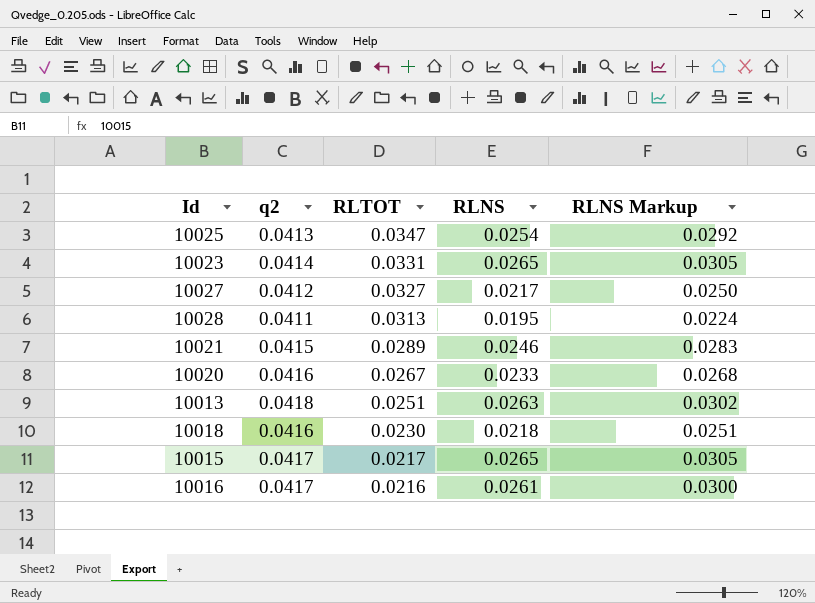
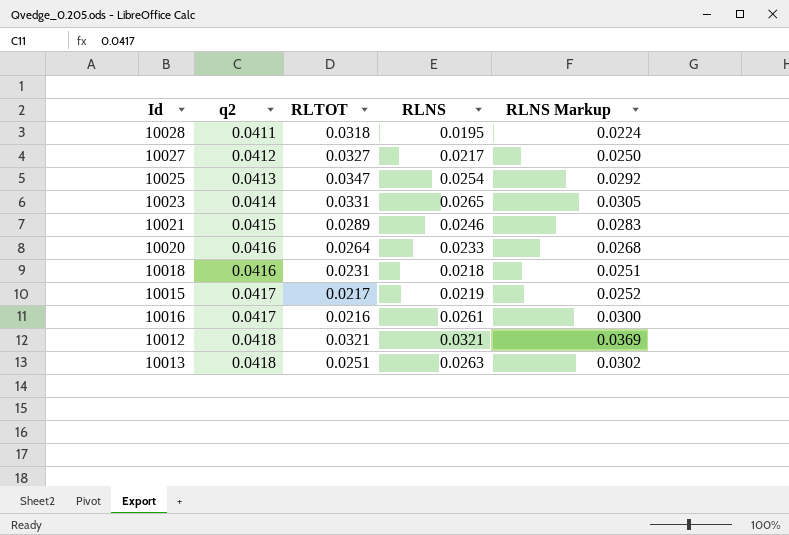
row order: RLTOT descending -> q2 ascending
10028 | RLTOT: 0.0313 -> 0.0318
10020 | RLTOT: 0.0267 -> 0.0264
10018 | RLTOT: 0.0230 -> 0.0231
10015 | RLNS: 0.0265 -> 0.0219
10015 | RLNS Markup: 0.0305 -> 0.0252
row 10012: none -> 0.0418 | 0.0321 | 0.0321 | 0.0369

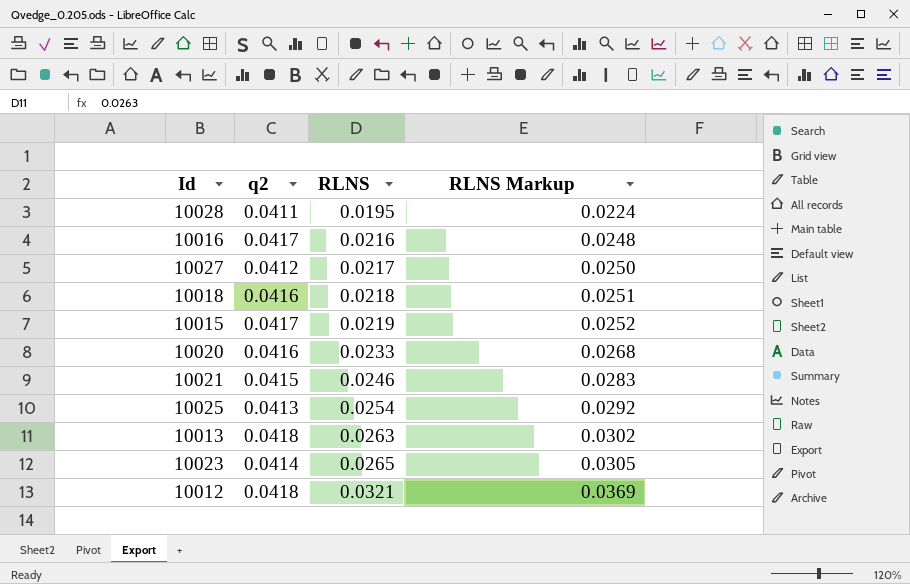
row order: q2 ascending -> RLNS ascending
column RLTOT | position: 3 -> none
10016 | RLNS: 0.0261 -> 0.0216
10016 | RLNS Markup: 0.0300 -> 0.0248

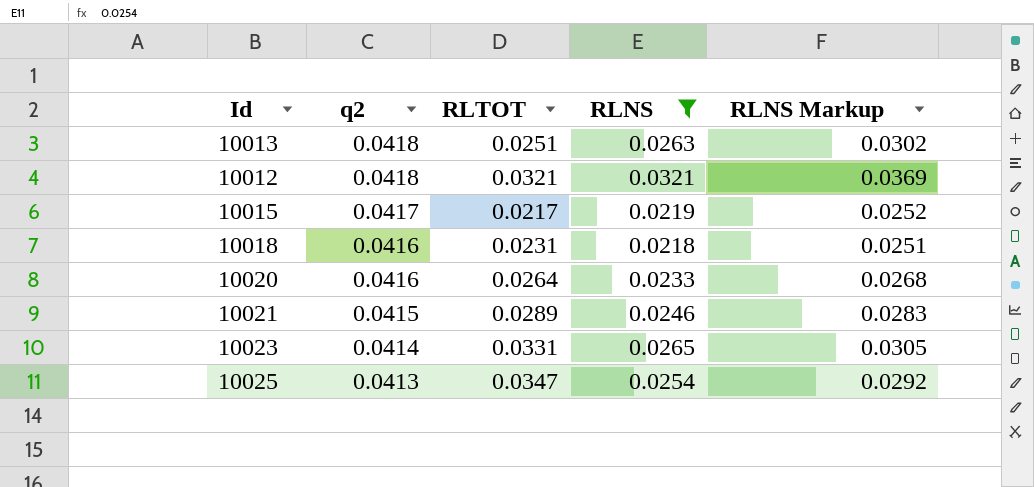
filter: none -> RLNS >= 0.0218
row order: RLNS ascending -> q2 descending
column RLTOT | position: none -> 3

